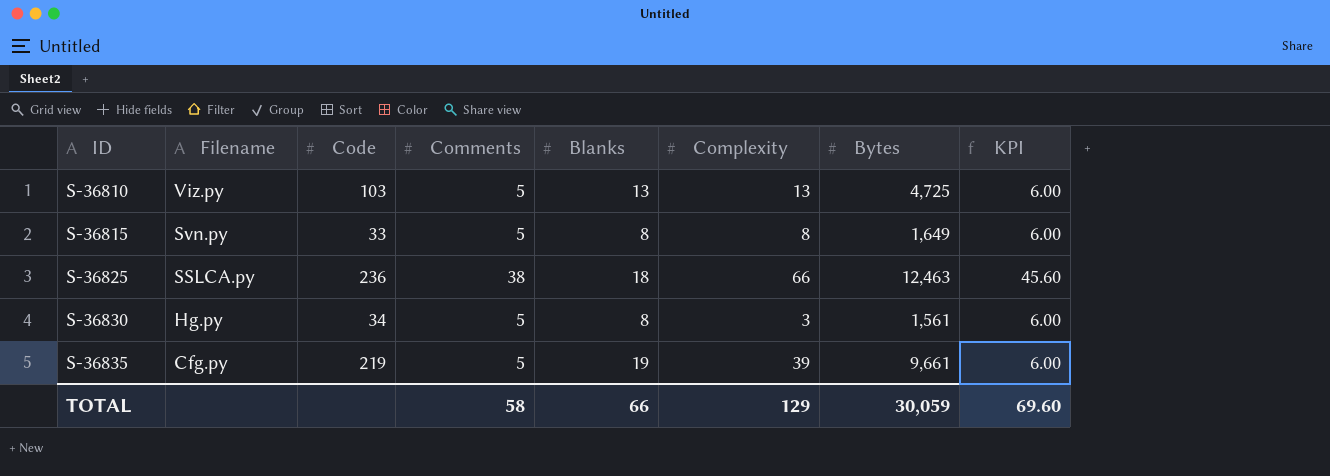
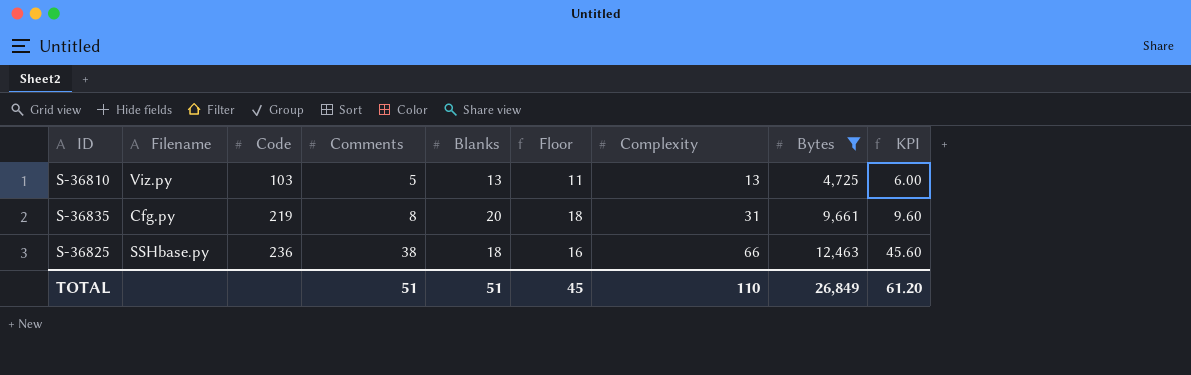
filter: none -> Bytes >= 4,725
row order: ID ascending -> Code ascending
column Floor | formula: none -> [Blanks] - 2
S-36835 | Comments: 5 -> 8
S-36835 | Blanks: 19 -> 20
S-36835 | Complexity: 39 -> 31
S-36835 | KPI: 6.00 -> 9.60
S-36825 | Filename: SSLCA.py -> SSHbase.py
TOTAL | Comments: 58 -> 51
TOTAL | Blanks: 66 -> 51
TOTAL | Complexity: 129 -> 110
TOTAL | Bytes: 30,059 -> 26,849
TOTAL | KPI: 69.60 -> 61.20

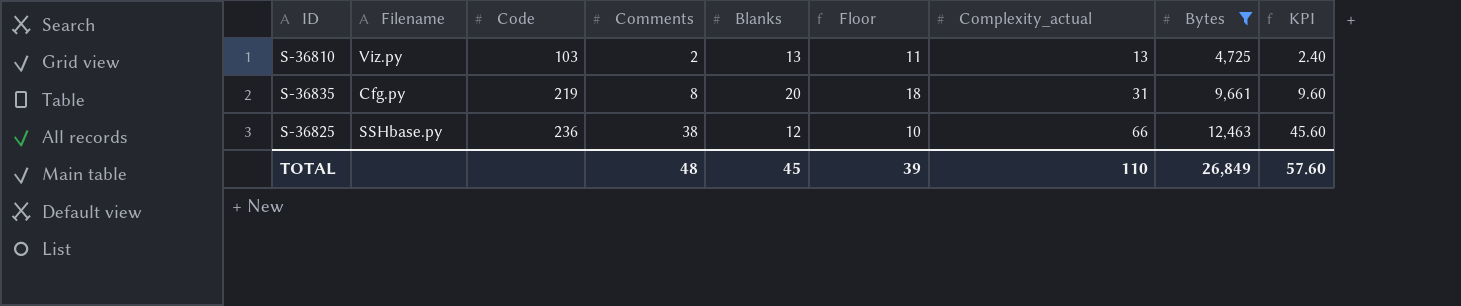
column name: Complexity -> Complexity_actual
S-36810 | Comments: 5 -> 2
S-36810 | KPI: 6.00 -> 2.40
S-36825 | Blanks: 18 -> 12
S-36825 | Floor: 16 -> 10
TOTAL | Comments: 51 -> 48
TOTAL | Blanks: 51 -> 45
TOTAL | Floor: 45 -> 39
TOTAL | KPI: 61.20 -> 57.60

